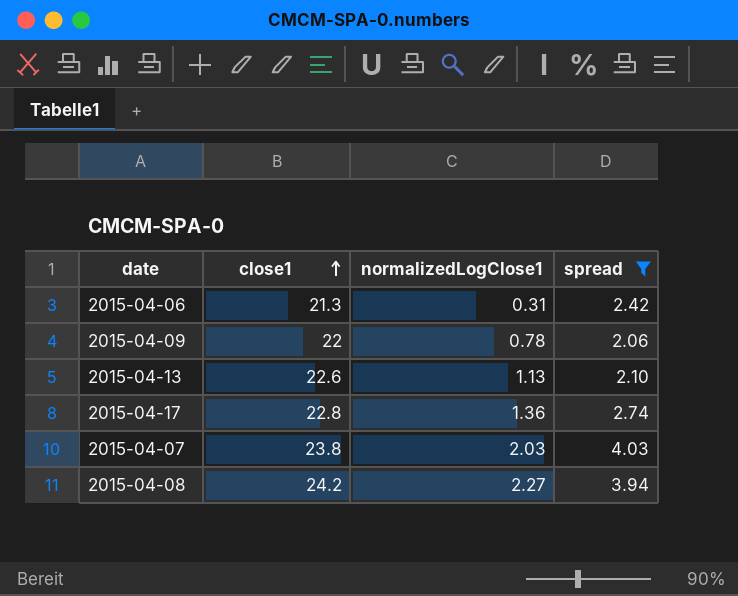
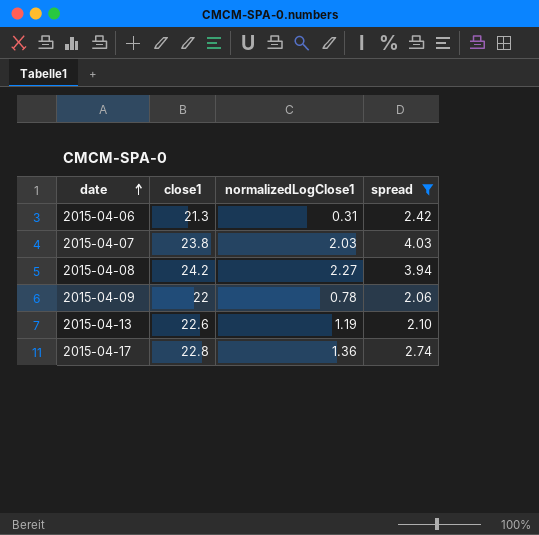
row order: close1 ascending -> date ascending
2015-04-13 | normalizedLogClose1: 1.13 -> 1.19

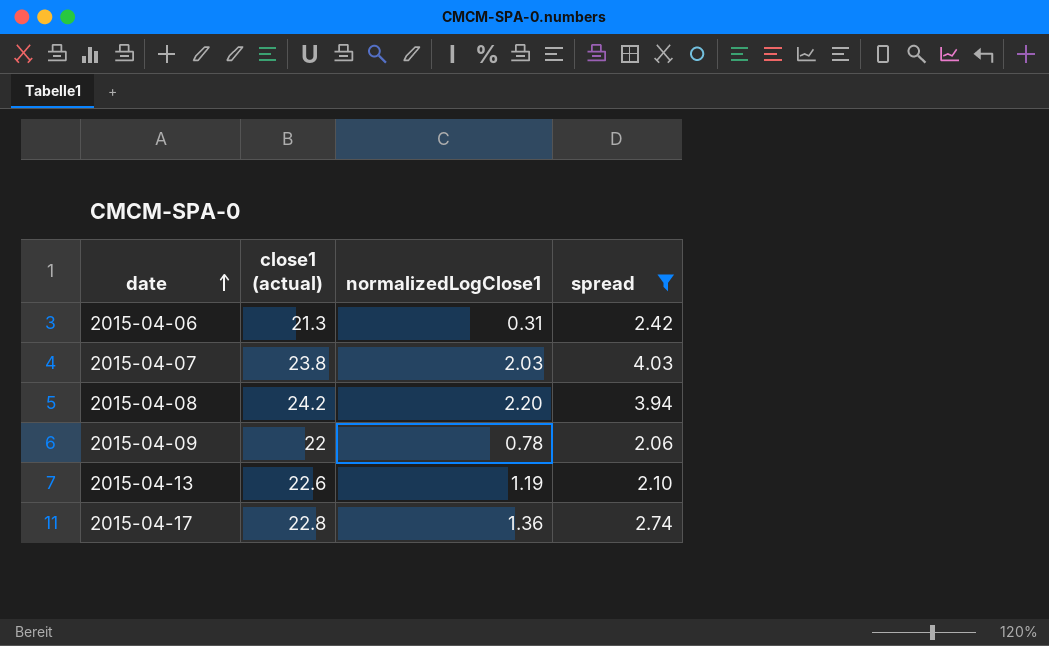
column name: close1 -> close1 (actual)
2015-04-08 | normalizedLogClose1: 2.27 -> 2.20

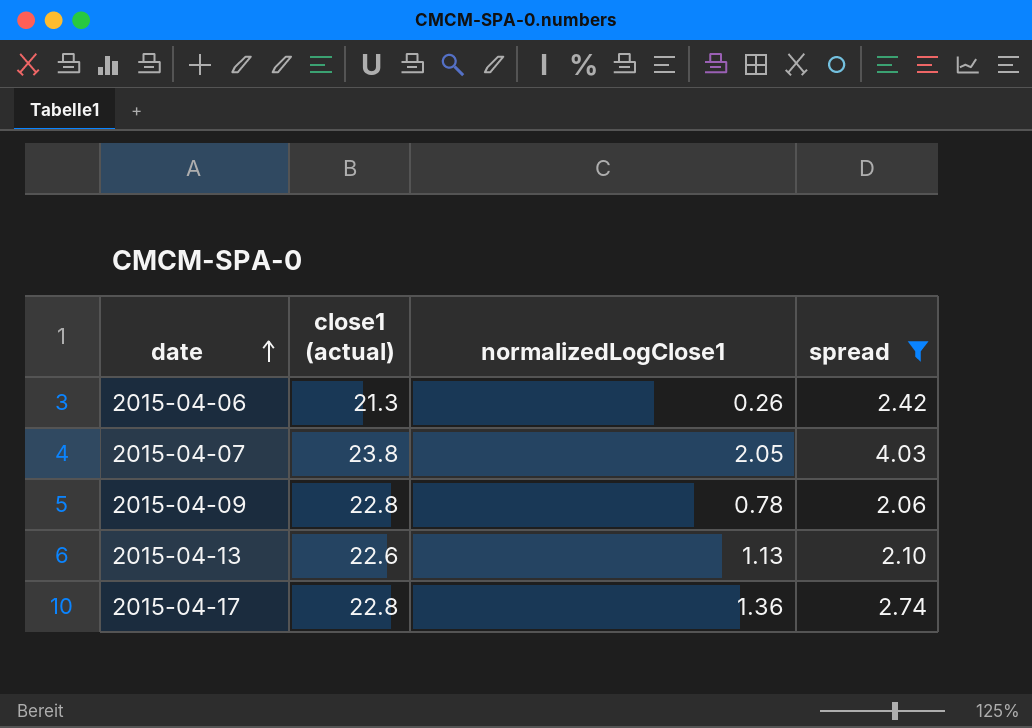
row 2015-04-08: 24.2 | 2.20 | 3.94 -> none
2015-04-06 | normalizedLogClose1: 0.31 -> 0.26
2015-04-07 | normalizedLogClose1: 2.03 -> 2.05
2015-04-09 | close1 (actual): 22 -> 22.8
2015-04-13 | normalizedLogClose1: 1.19 -> 1.13

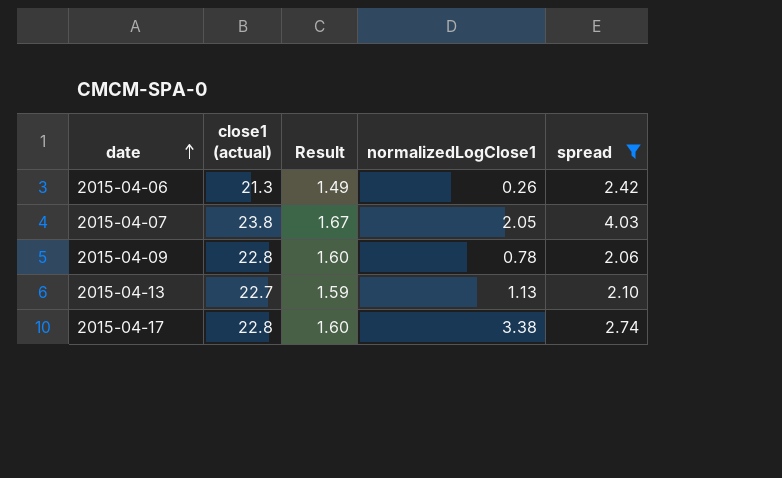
column Result | formula: none -> [close1 (actual)] * 0.07
2015-04-13 | close1 (actual): 22.6 -> 22.7
2015-04-17 | normalizedLogClose1: 1.36 -> 3.38

